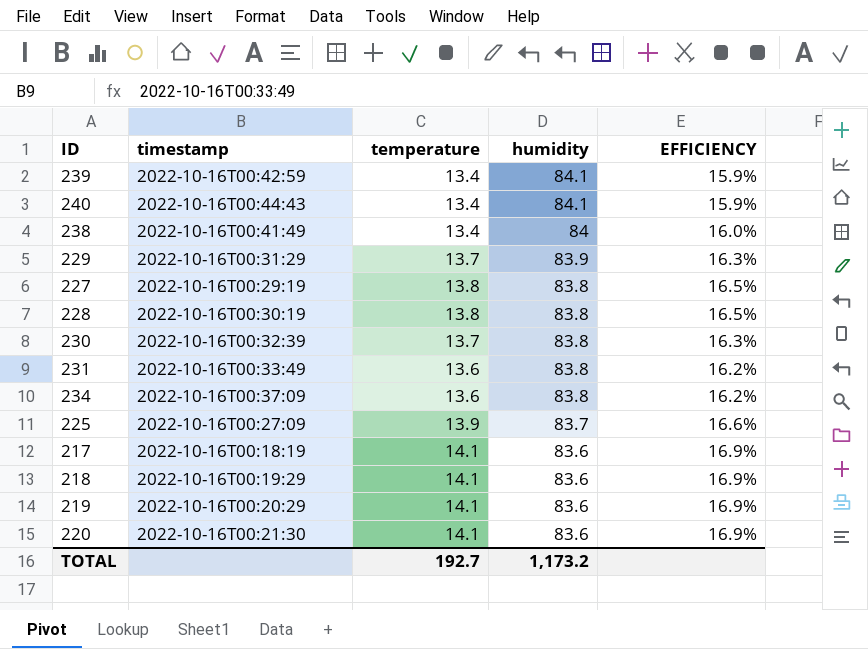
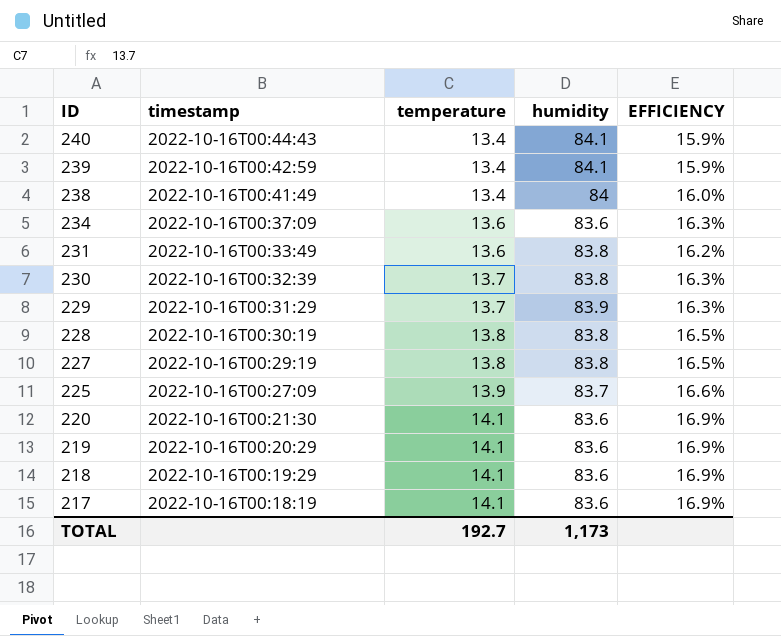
row order: humidity descending -> ID descending
234 | humidity: 83.8 -> 83.6
234 | EFFICIENCY: 16.2% -> 16.3%
TOTAL | humidity: 1,173.2 -> 1,173

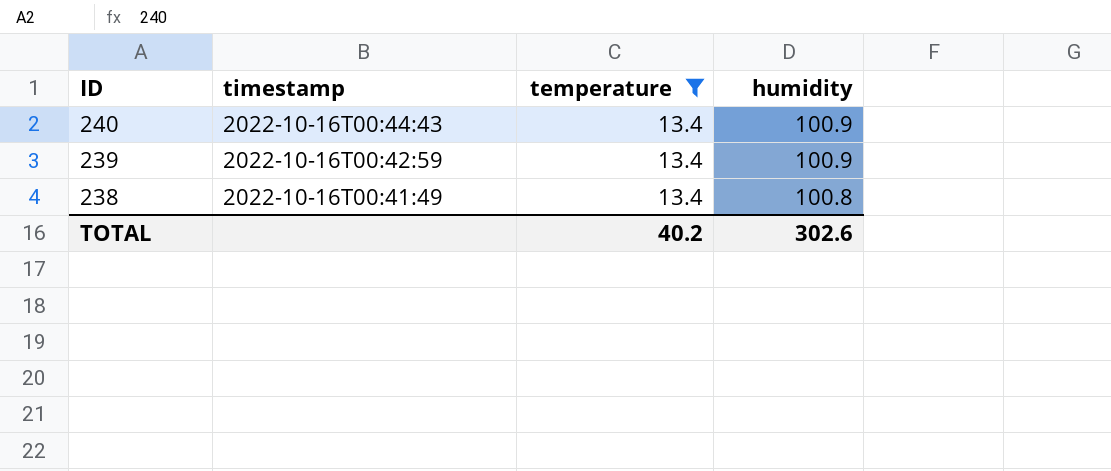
filter: none -> temperature = 13.4
column EFFICIENCY | formula: [temperature] / [humidity] -> none
240 | humidity: 84.1 -> 100.9
239 | humidity: 84.1 -> 100.9
238 | humidity: 84 -> 100.8
TOTAL | temperature: 192.7 -> 40.2
TOTAL | humidity: 1,173 -> 302.6

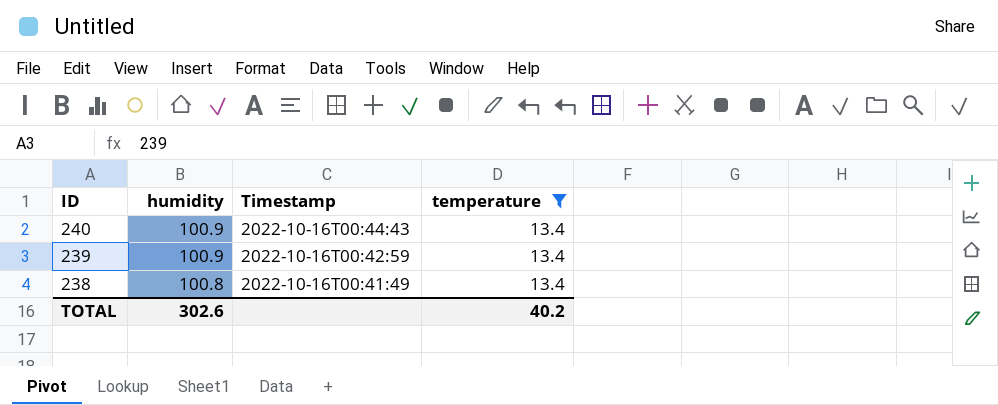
column humidity | position: 4 -> 2
column name: timestamp -> Timestamp

